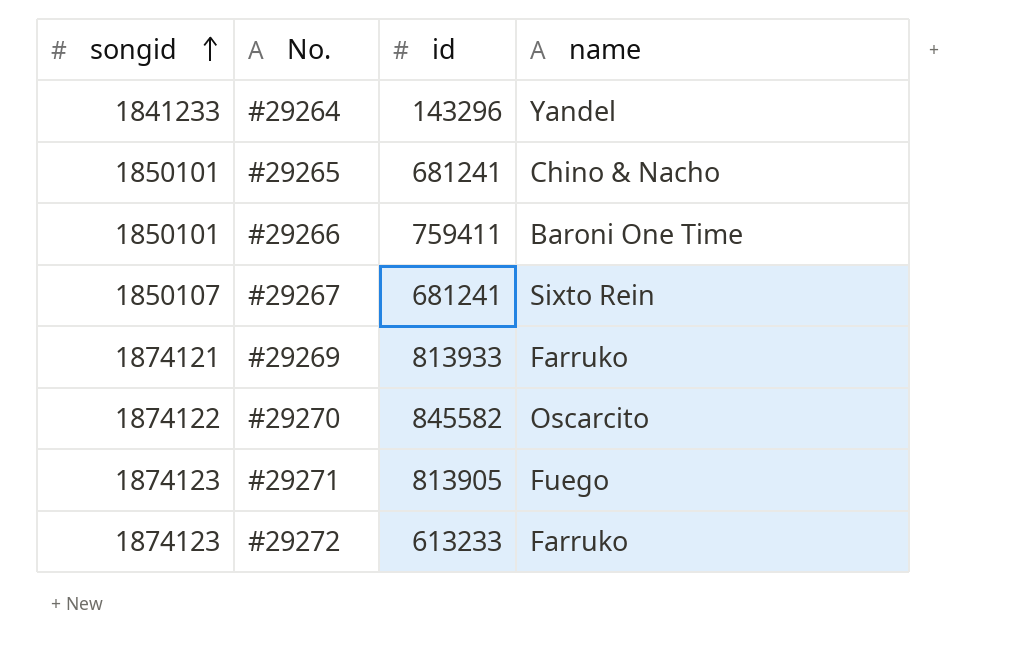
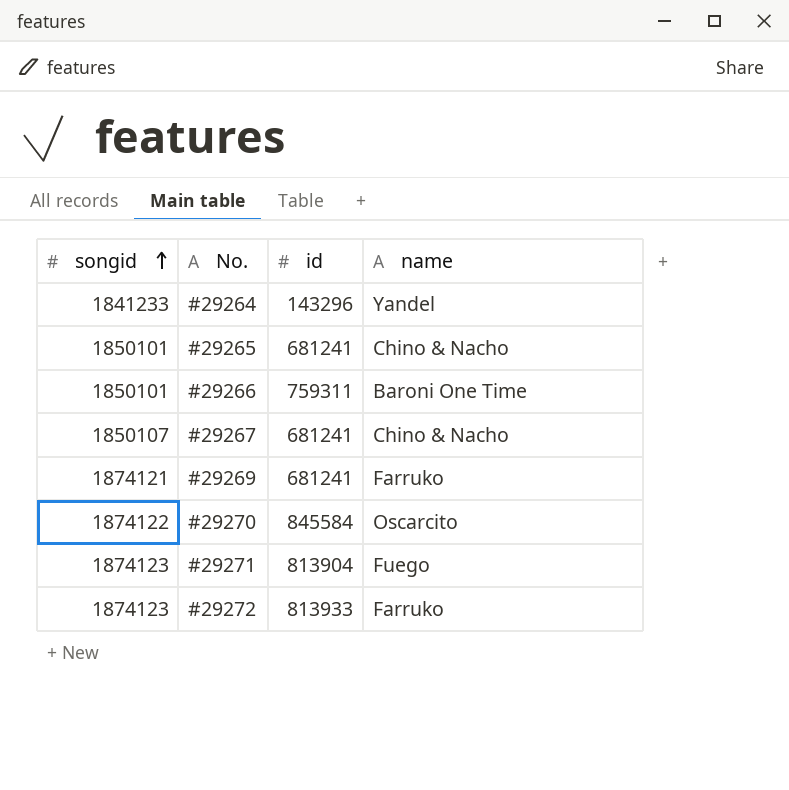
#29266 | id: 759411 -> 759311
#29267 | name: Sixto Rein -> Chino & Nacho
#29269 | id: 813933 -> 681241
#29270 | id: 845582 -> 845584
#29271 | id: 813905 -> 813904
#29272 | id: 613233 -> 813933

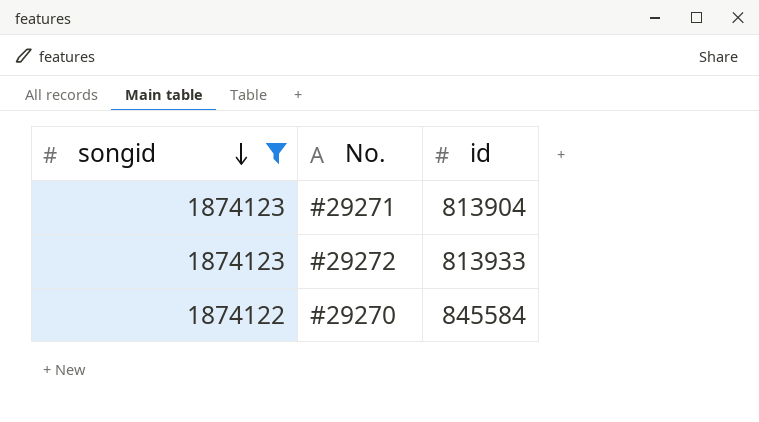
filter: none -> songid >= 1874122
row order: songid ascending -> songid descending
column name | position: 4 -> none

